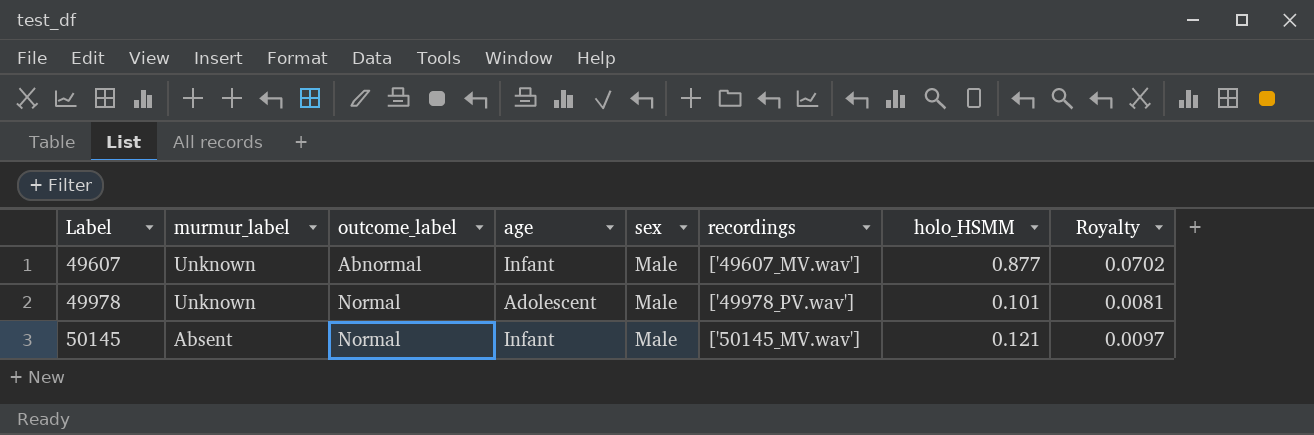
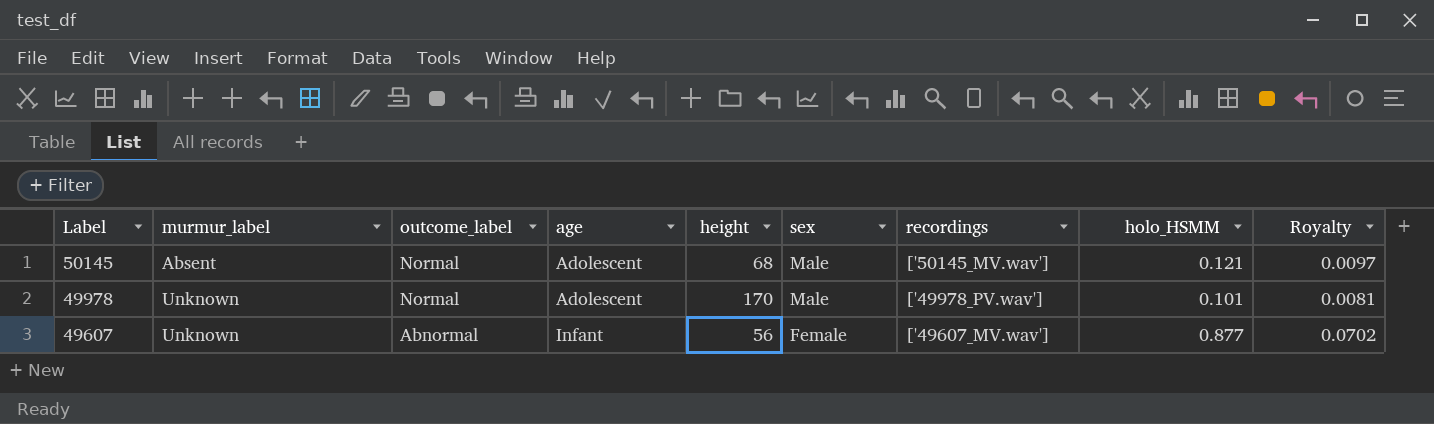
row order: Label ascending -> Label descending
column height | position: none -> 5
50145 | age: Infant -> Adolescent
49607 | sex: Male -> Female

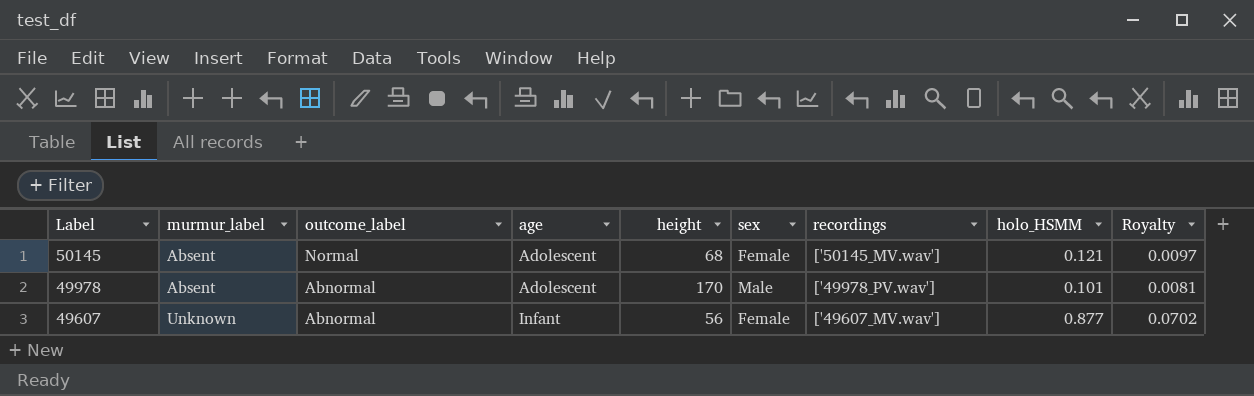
50145 | sex: Male -> Female
49978 | murmur_label: Unknown -> Absent
49978 | outcome_label: Normal -> Abnormal

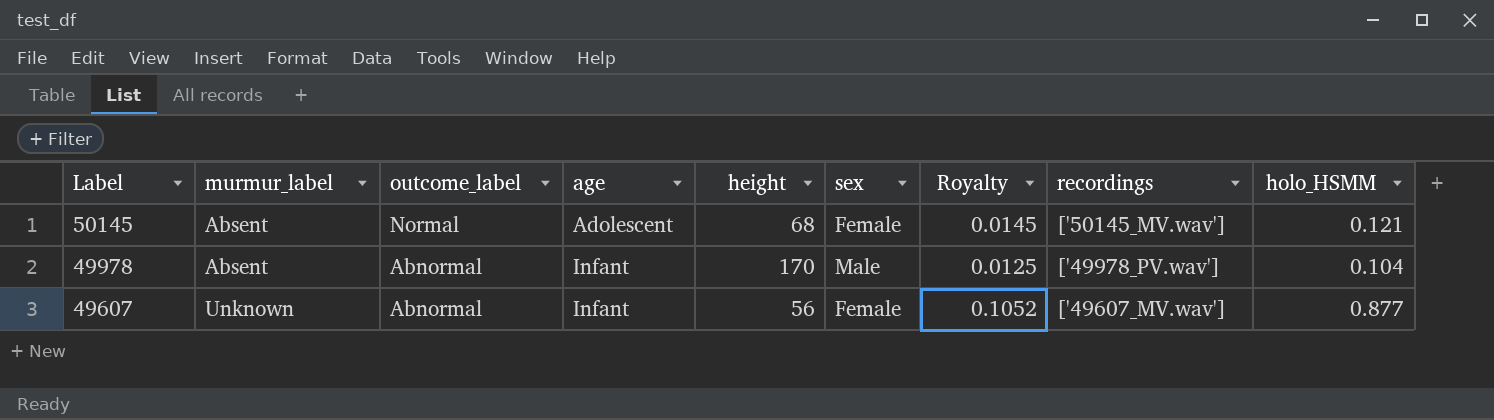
column Royalty | formula: [holo_HSMM] * 0.08 -> [holo_HSMM] * 0.12
column Royalty | position: 9 -> 7
49978 | age: Adolescent -> Infant
49978 | holo_HSMM: 0.101 -> 0.104

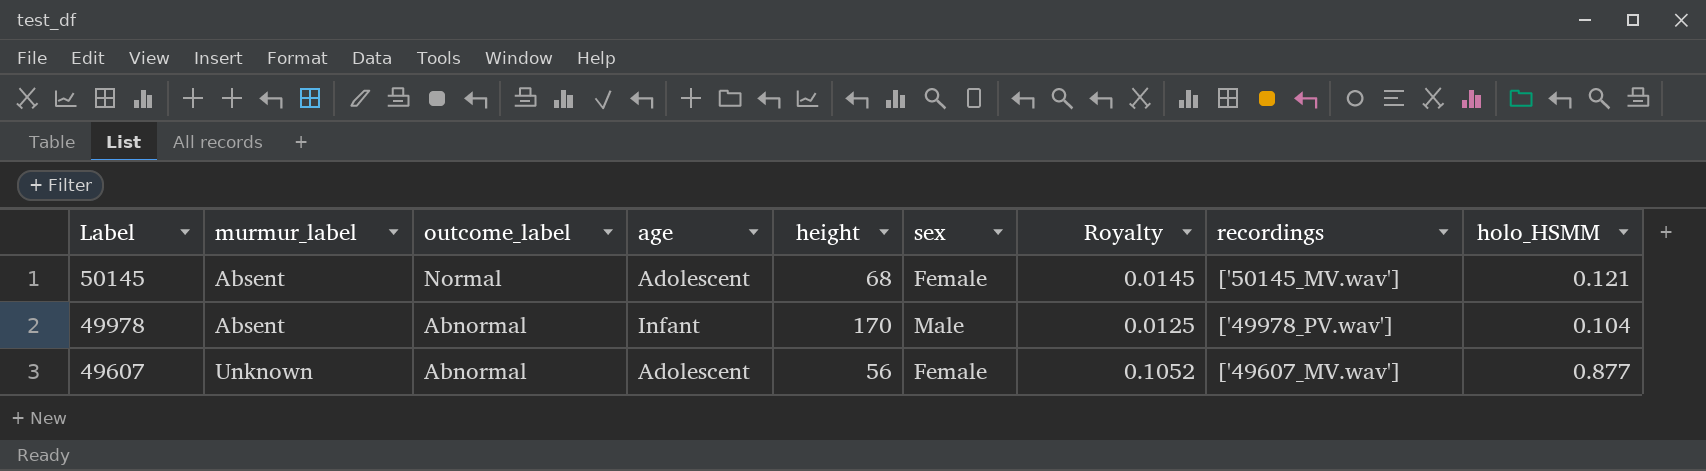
49607 | age: Infant -> Adolescent

